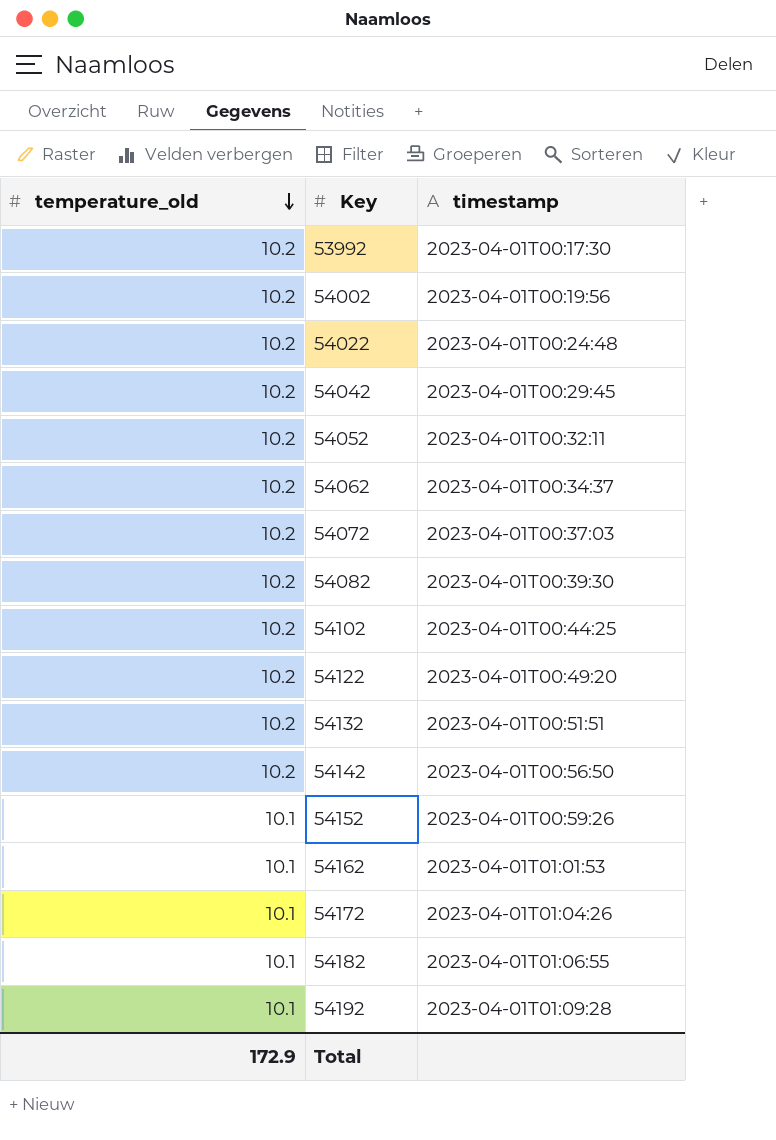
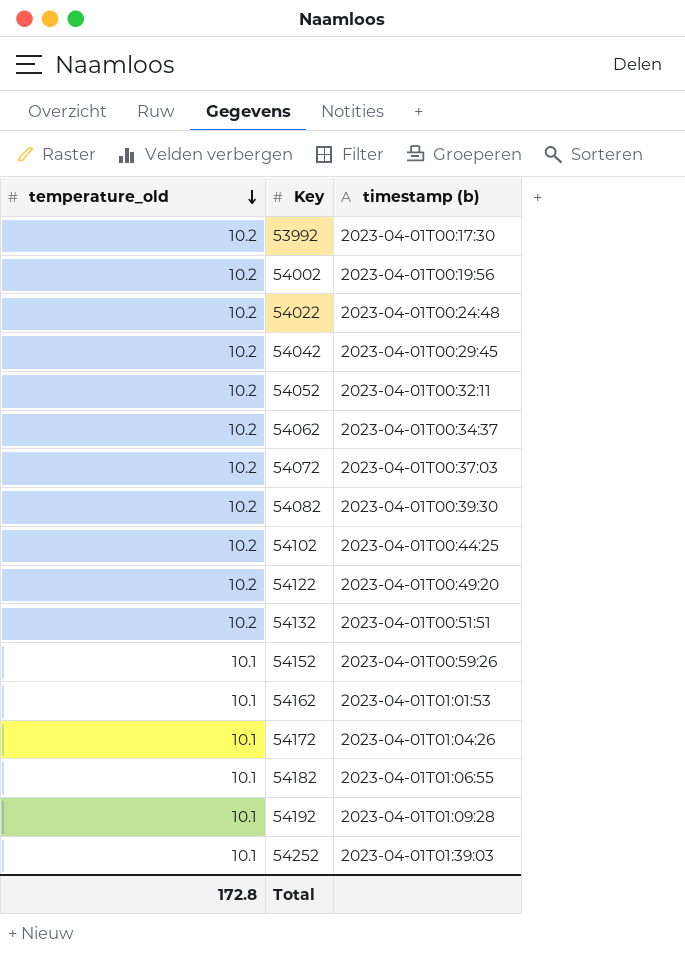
column name: timestamp -> timestamp (b)
row 54142: 10.2 | 2023-04-01T00:56:50 -> none
row 54252: none -> 10.1 | 2023-04-01T01:39:03
Total | temperature_old: 172.9 -> 172.8

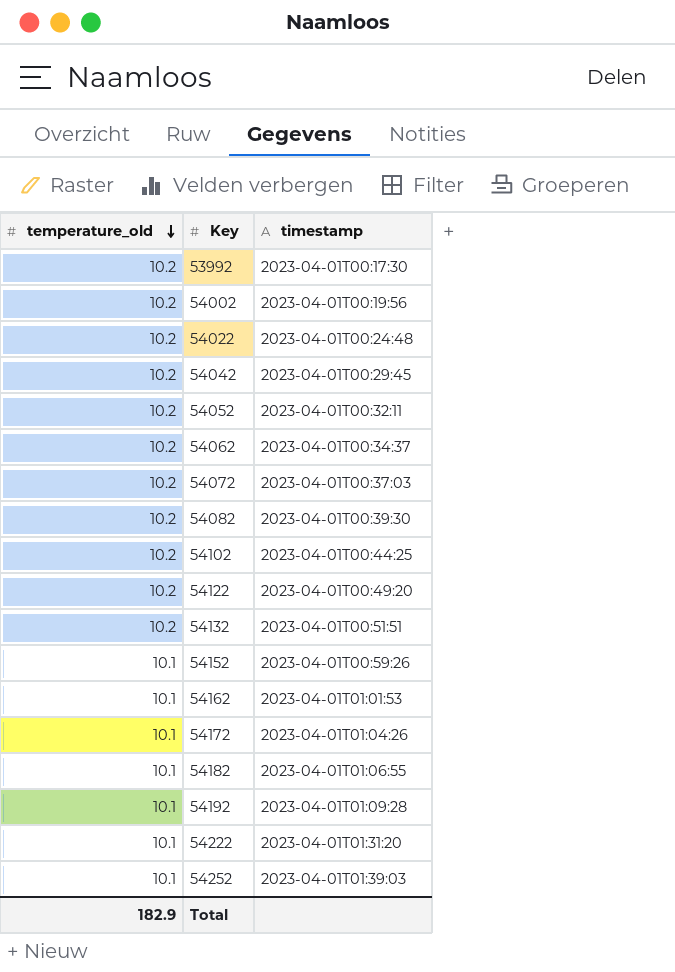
column name: timestamp (b) -> timestamp
row 54222: none -> 10.1 | 2023-04-01T01:31:20
Total | temperature_old: 172.8 -> 182.9

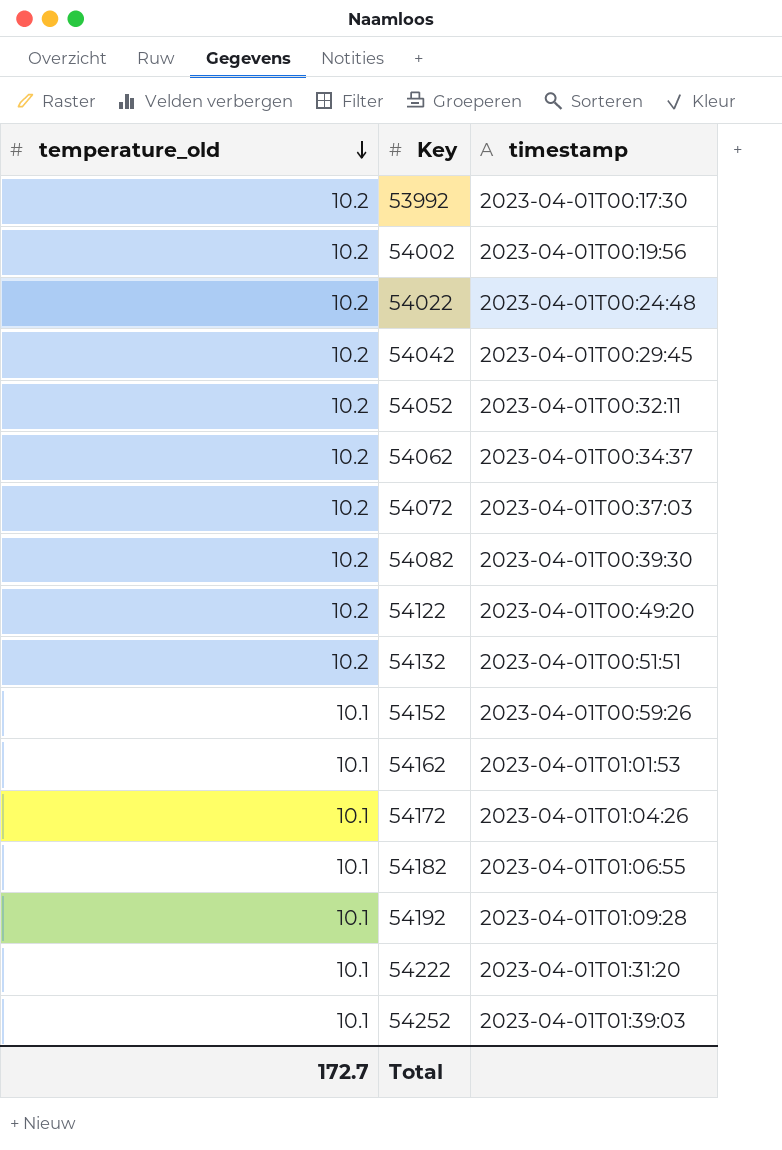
row 54102: 10.2 | 2023-04-01T00:44:25 -> none
Total | temperature_old: 182.9 -> 172.7

